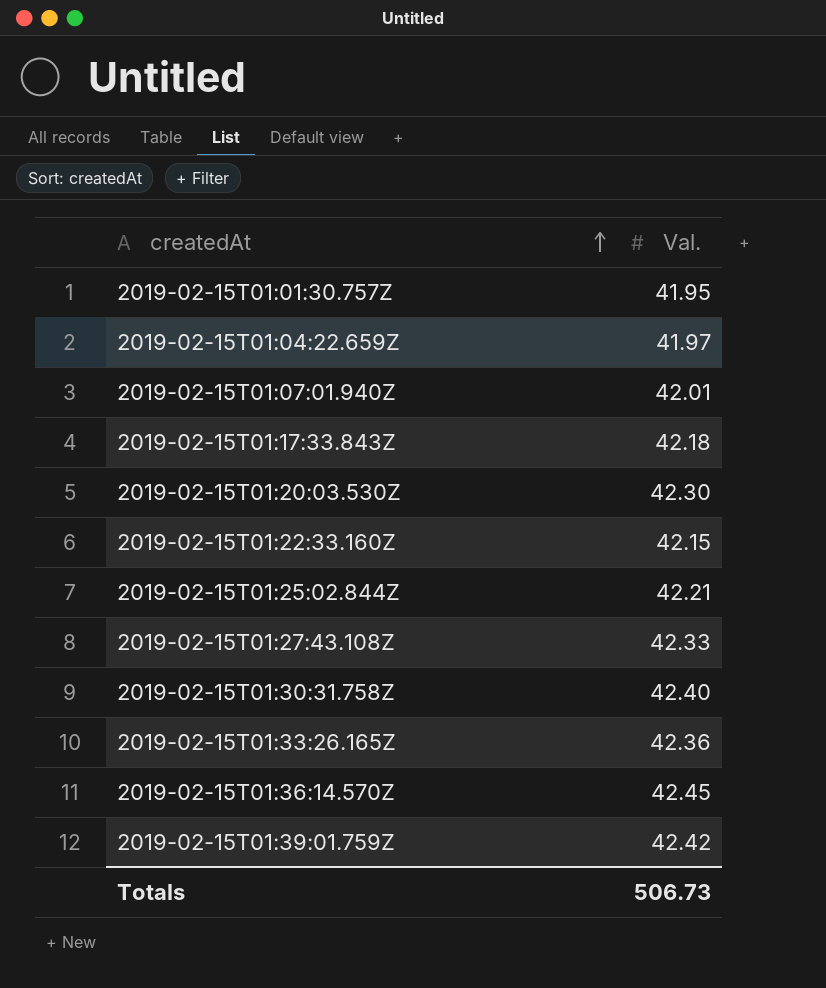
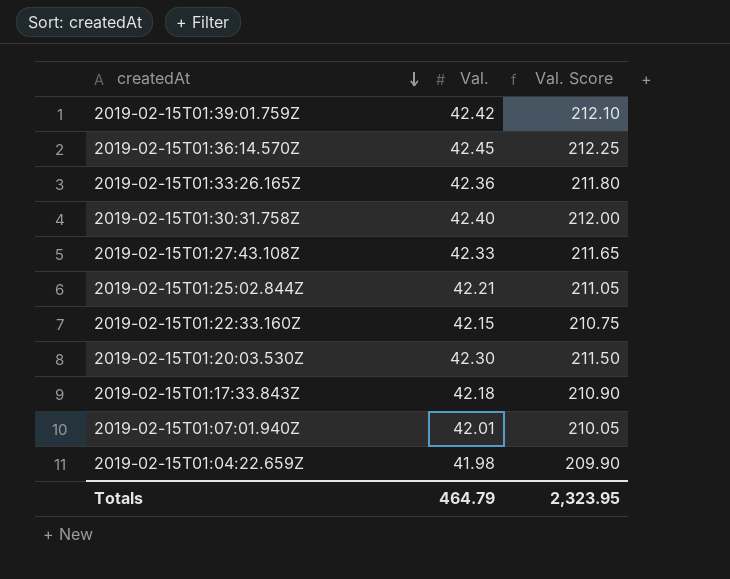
row order: createdAt ascending -> createdAt descending
column Val. Score | formula: none -> [Val.] * 5
row 2019-02-15T01:01:30.757Z: 41.95 -> none
2019-02-15T01:04:22.659Z | Val.: 41.97 -> 41.98
Totals | Val.: 506.73 -> 464.79

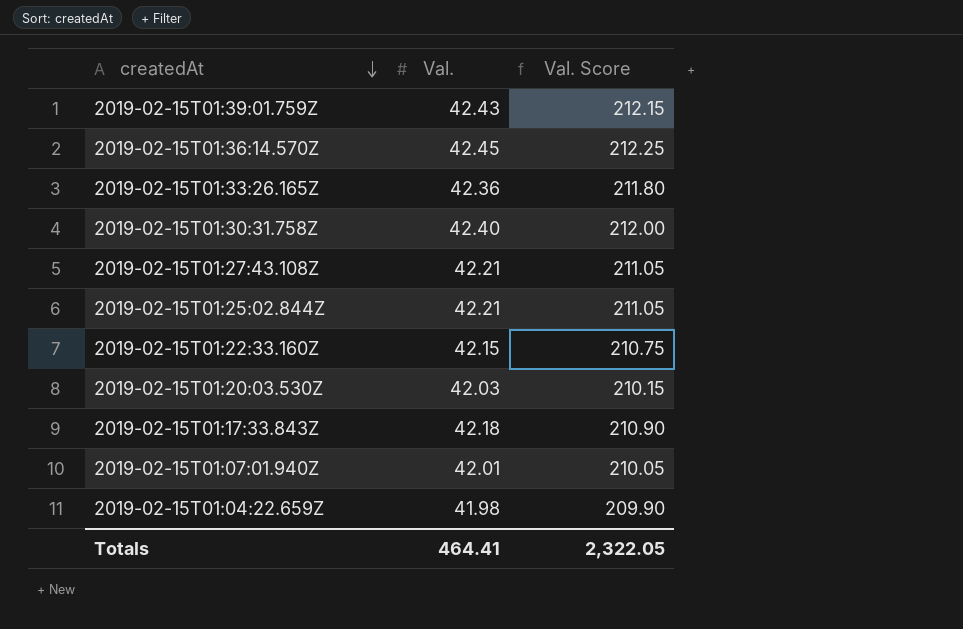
2019-02-15T01:39:01.759Z | Val.: 42.42 -> 42.43
2019-02-15T01:39:01.759Z | Val. Score: 212.10 -> 212.15
2019-02-15T01:27:43.108Z | Val.: 42.33 -> 42.21
2019-02-15T01:27:43.108Z | Val. Score: 211.65 -> 211.05
2019-02-15T01:20:03.530Z | Val.: 42.30 -> 42.03
2019-02-15T01:20:03.530Z | Val. Score: 211.50 -> 210.15
Totals | Val.: 464.79 -> 464.41
Totals | Val. Score: 2,323.95 -> 2,322.05

